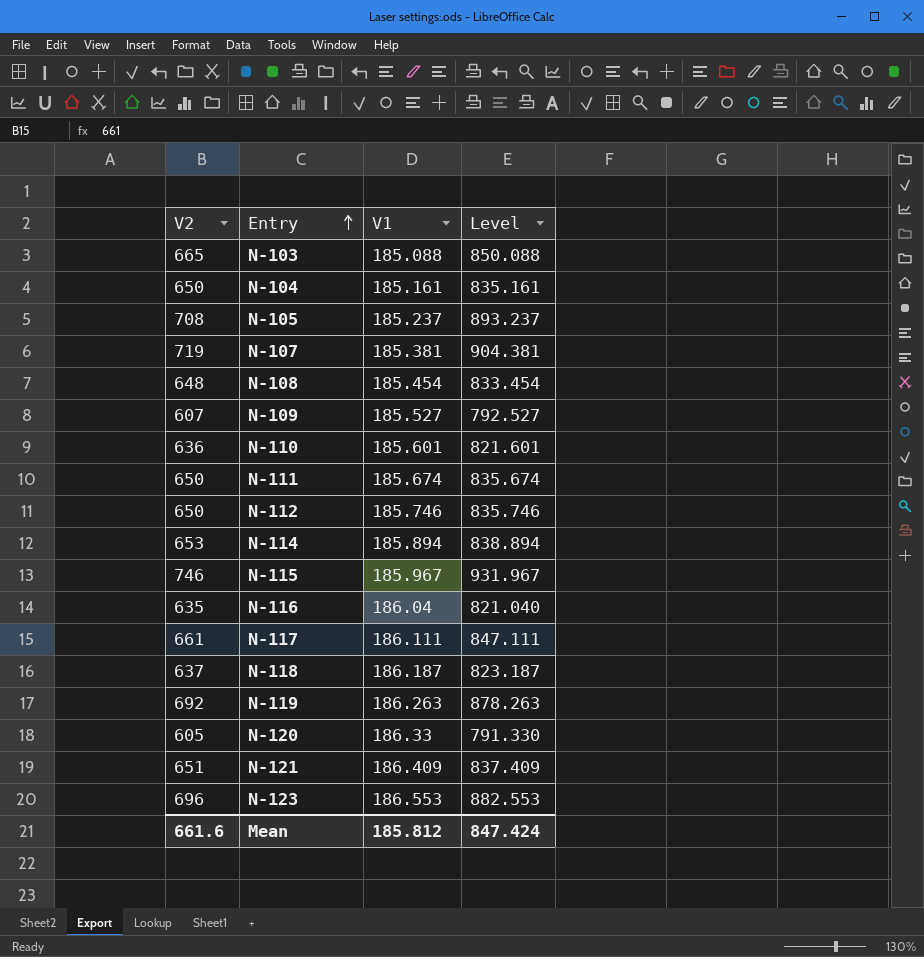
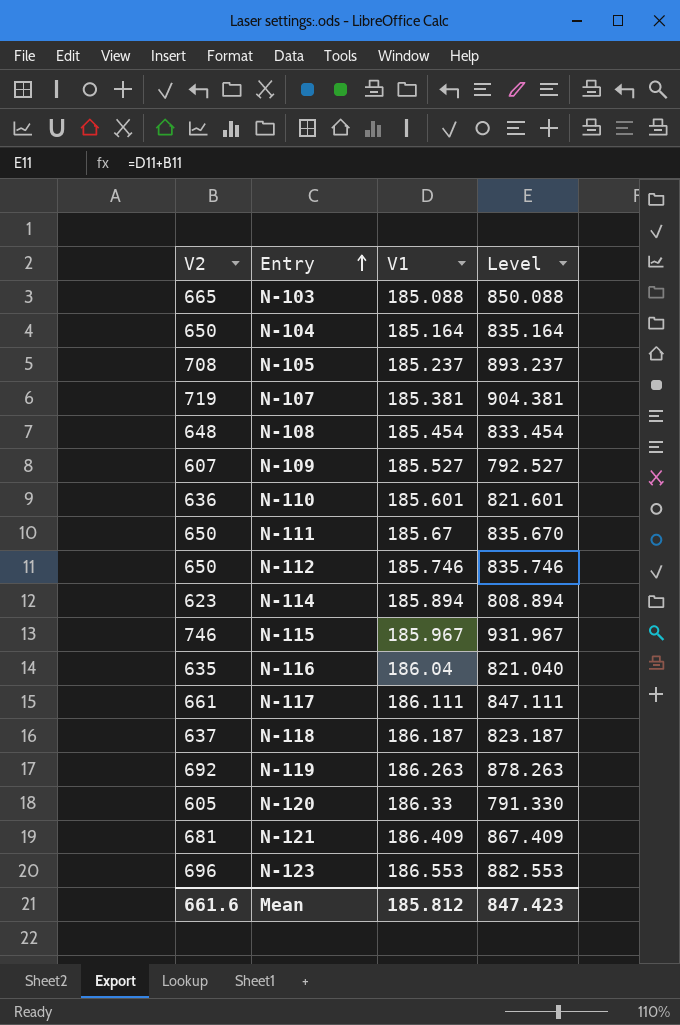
N-104 | V1: 185.161 -> 185.164
N-104 | Level: 835.161 -> 835.164
N-111 | V1: 185.674 -> 185.67
N-111 | Level: 835.674 -> 835.670
N-114 | V2: 653 -> 623
N-114 | Level: 838.894 -> 808.894
N-121 | V2: 651 -> 681
N-121 | Level: 837.409 -> 867.409
Mean | Level: 847.424 -> 847.423

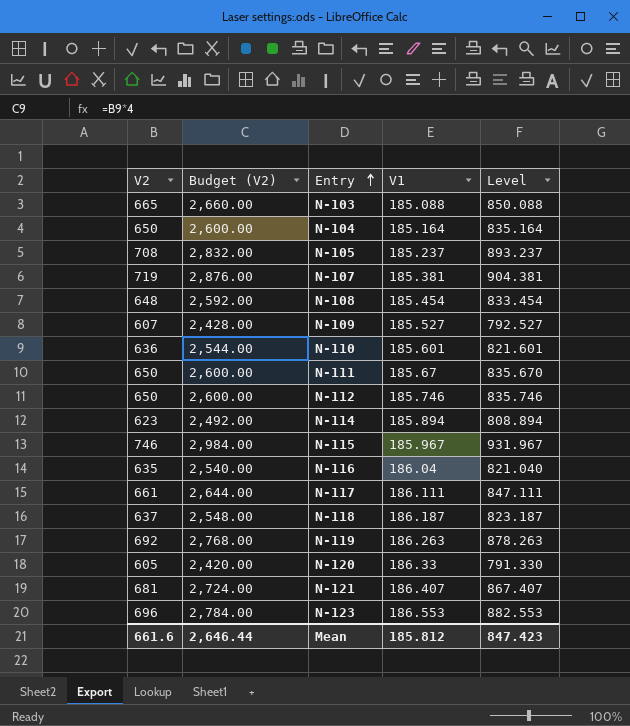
column Budget (V2) | formula: none -> [V2] * 4
N-121 | V1: 186.409 -> 186.407
N-121 | Level: 867.409 -> 867.407

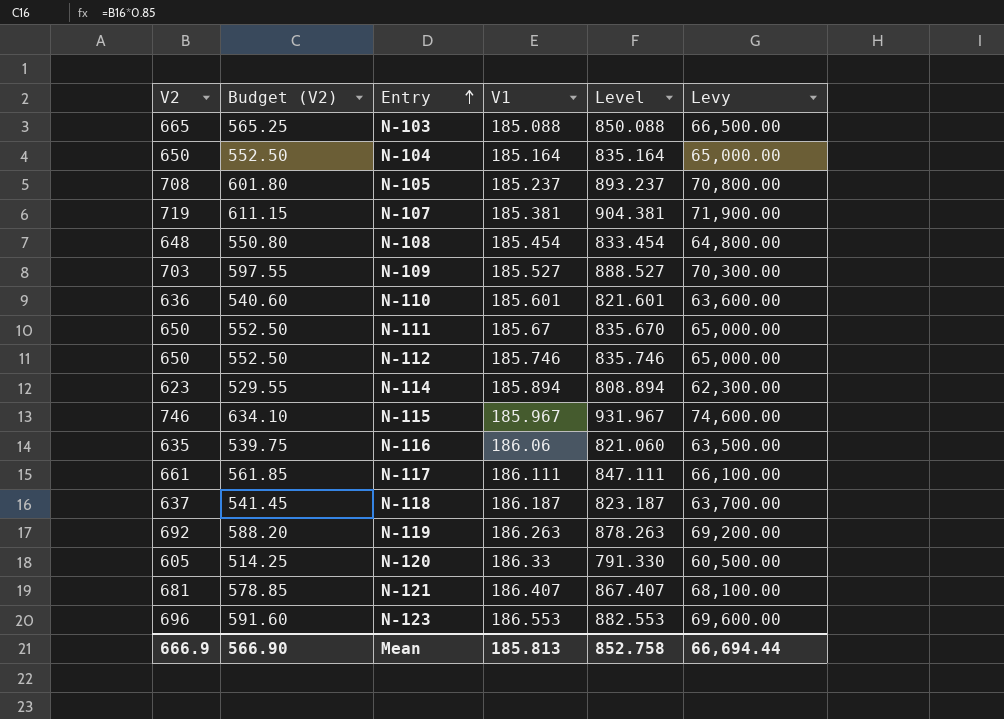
column Budget (V2) | formula: [V2] * 4 -> [V2] * 0.85
column Levy | formula: none -> [V2] * 100
N-109 | V2: 607 -> 703
N-109 | Level: 792.527 -> 888.527
N-116 | V1: 186.04 -> 186.06
N-116 | Level: 821.040 -> 821.060
Mean | V2: 661.6 -> 666.9
Mean | Budget (V2): 2,646.44 -> 566.90
Mean | V1: 185.812 -> 185.813
Mean | Level: 847.423 -> 852.758

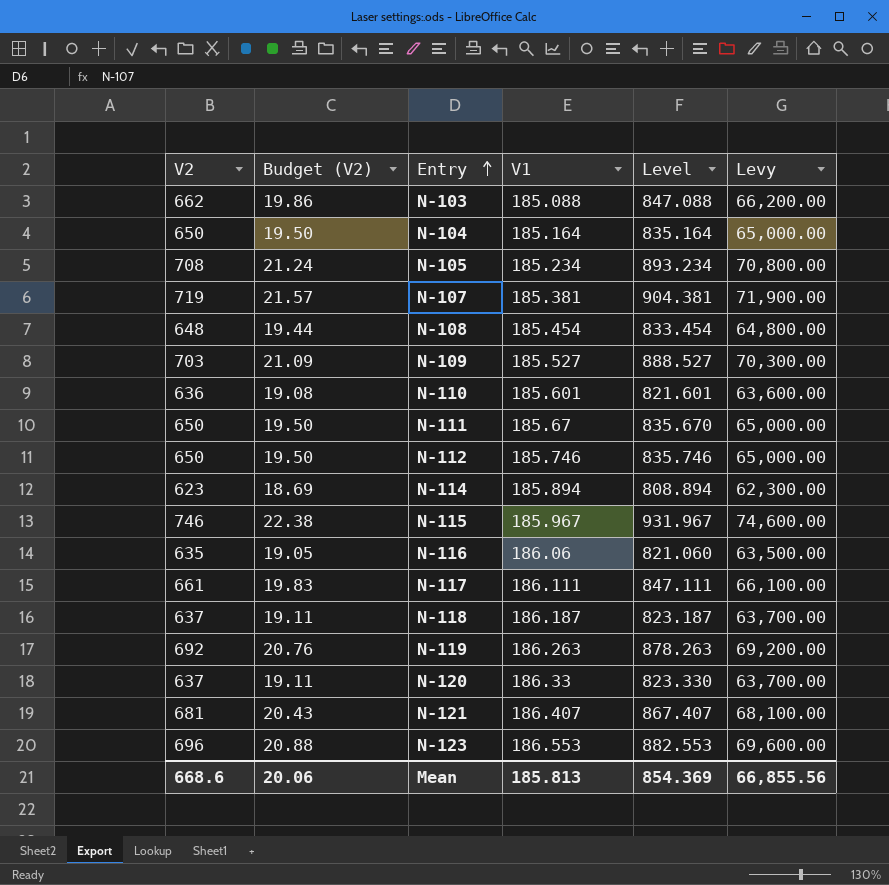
column Budget (V2) | formula: [V2] * 0.85 -> [V2] * 0.03
N-103 | V2: 665 -> 662
N-103 | Level: 850.088 -> 847.088
N-103 | Levy: 66,500.00 -> 66,200.00
N-105 | V1: 185.237 -> 185.234
N-105 | Level: 893.237 -> 893.234
N-120 | V2: 605 -> 637
N-120 | Level: 791.330 -> 823.330
N-120 | Levy: 60,500.00 -> 63,700.00
Mean | V2: 666.9 -> 668.6
Mean | Budget (V2): 566.90 -> 20.06
Mean | Level: 852.758 -> 854.369
Mean | Levy: 66,694.44 -> 66,855.56

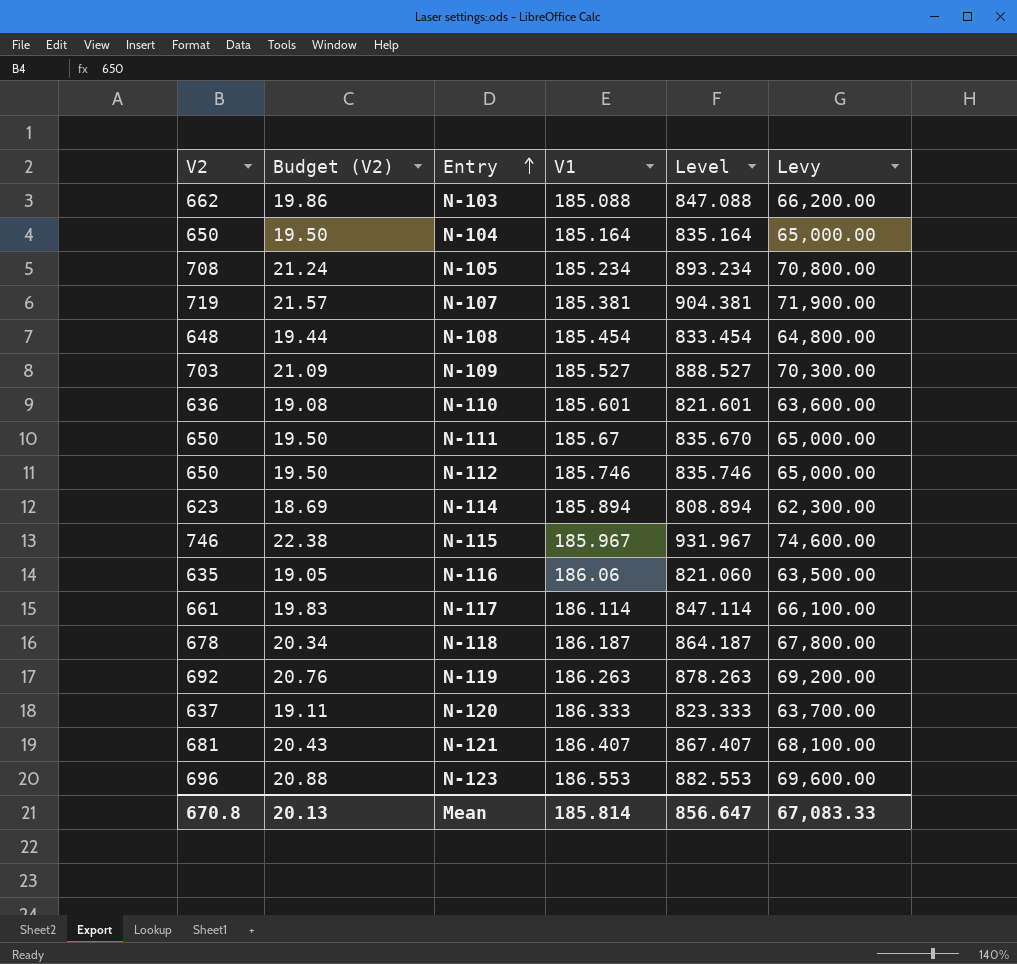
N-117 | V1: 186.111 -> 186.114
N-117 | Level: 847.111 -> 847.114
N-118 | V2: 637 -> 678
N-118 | Budget (V2): 19.11 -> 20.34
N-118 | Level: 823.187 -> 864.187
N-118 | Levy: 63,700.00 -> 67,800.00
N-120 | V1: 186.33 -> 186.333
N-120 | Level: 823.330 -> 823.333
Mean | V2: 668.6 -> 670.8
Mean | Budget (V2): 20.06 -> 20.13
Mean | V1: 185.813 -> 185.814
Mean | Level: 854.369 -> 856.647
Mean | Levy: 66,855.56 -> 67,083.33

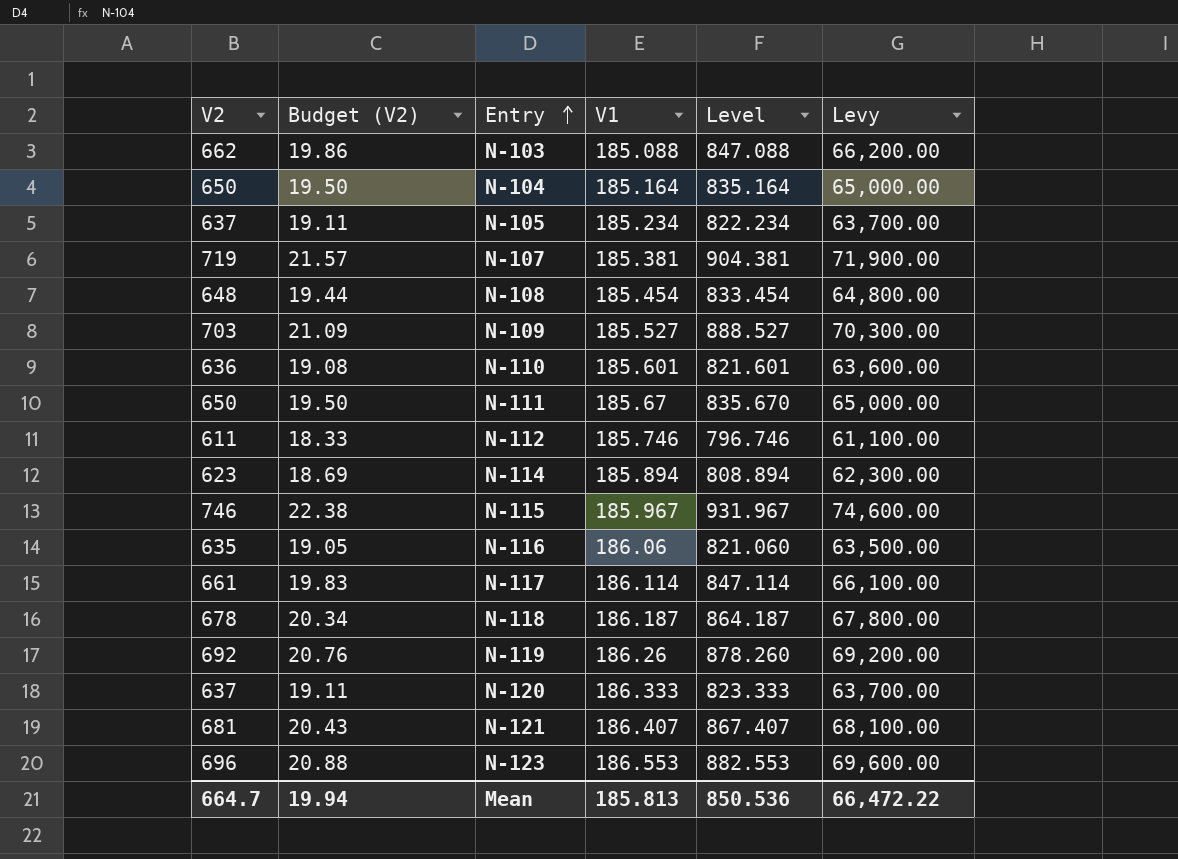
N-105 | V2: 708 -> 637
N-105 | Budget (V2): 21.24 -> 19.11
N-105 | Level: 893.234 -> 822.234
N-105 | Levy: 70,800.00 -> 63,700.00
N-112 | V2: 650 -> 611
N-112 | Budget (V2): 19.50 -> 18.33
N-112 | Level: 835.746 -> 796.746
N-112 | Levy: 65,000.00 -> 61,100.00
N-119 | V1: 186.263 -> 186.26
N-119 | Level: 878.263 -> 878.260
Mean | V2: 670.8 -> 664.7
Mean | Budget (V2): 20.13 -> 19.94
Mean | V1: 185.814 -> 185.813
Mean | Level: 856.647 -> 850.536
Mean | Levy: 67,083.33 -> 66,472.22

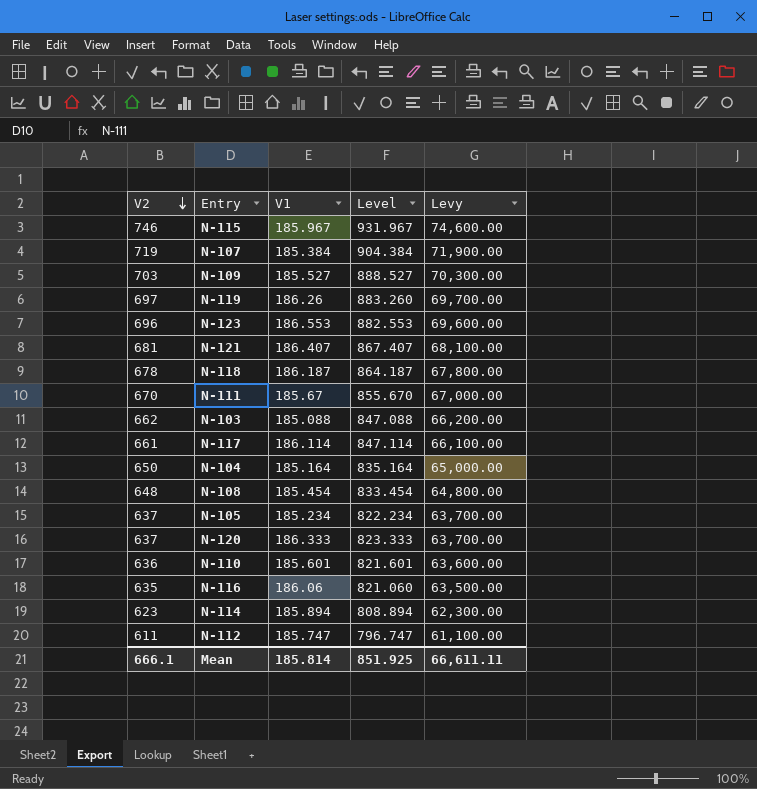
row order: Entry ascending -> V2 descending
column Budget (V2) | formula: [V2] * 0.03 -> none
N-107 | V1: 185.381 -> 185.384
N-107 | Level: 904.381 -> 904.384
N-119 | V2: 692 -> 697
N-119 | Level: 878.260 -> 883.260
N-119 | Levy: 69,200.00 -> 69,700.00
N-111 | V2: 650 -> 670
N-111 | Level: 835.670 -> 855.670
N-111 | Levy: 65,000.00 -> 67,000.00
N-112 | V1: 185.746 -> 185.747
N-112 | Level: 796.746 -> 796.747
Mean | V2: 664.7 -> 666.1
Mean | V1: 185.813 -> 185.814
Mean | Level: 850.536 -> 851.925
Mean | Levy: 66,472.22 -> 66,611.11

